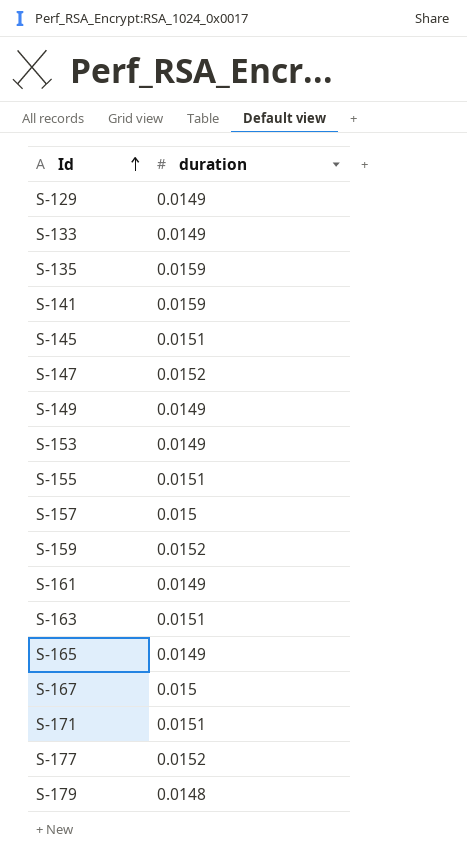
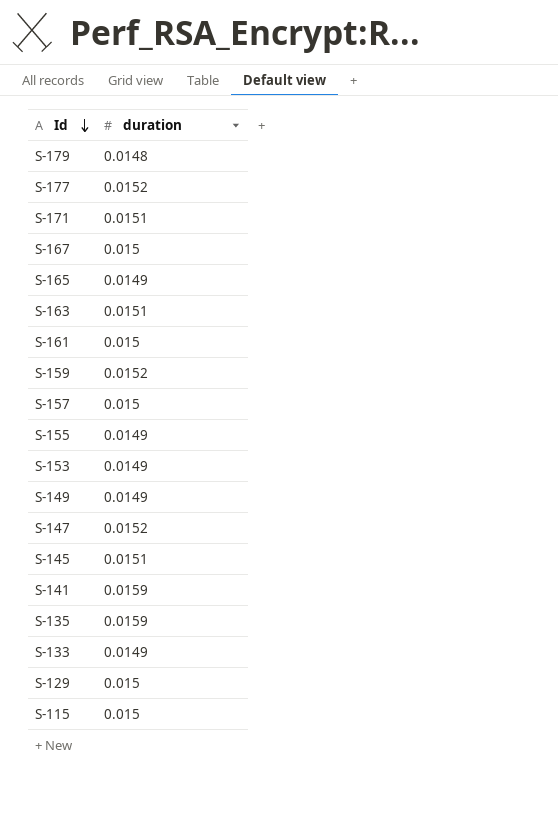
row order: Id ascending -> Id descending
S-161 | duration: 0.0149 -> 0.015
S-155 | duration: 0.0151 -> 0.0149
S-129 | duration: 0.0149 -> 0.015
row S-115: none -> 0.015

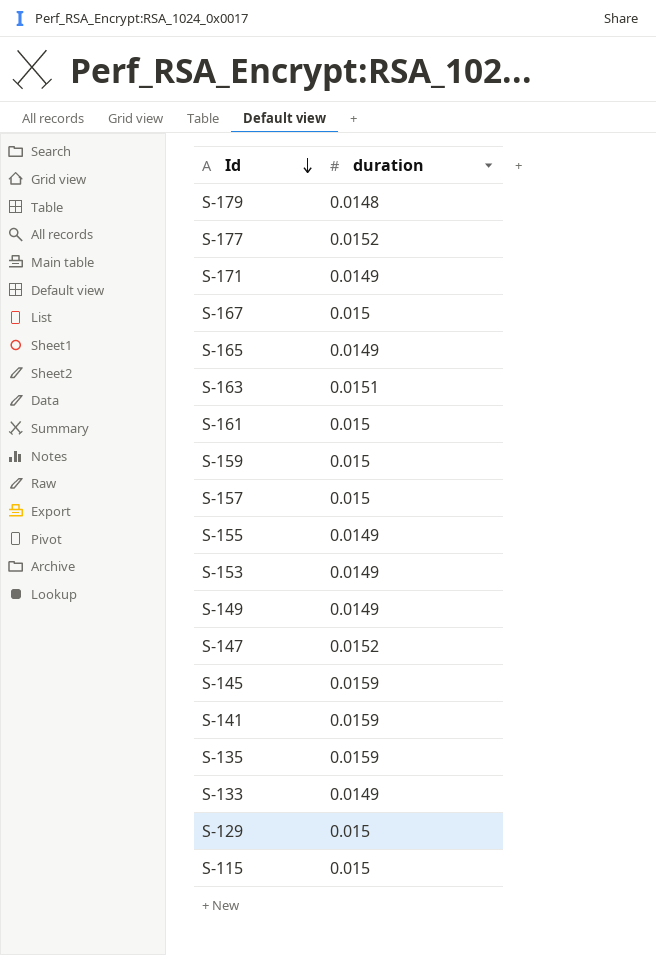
S-171 | duration: 0.0151 -> 0.0149
S-159 | duration: 0.0152 -> 0.015
S-145 | duration: 0.0151 -> 0.0159

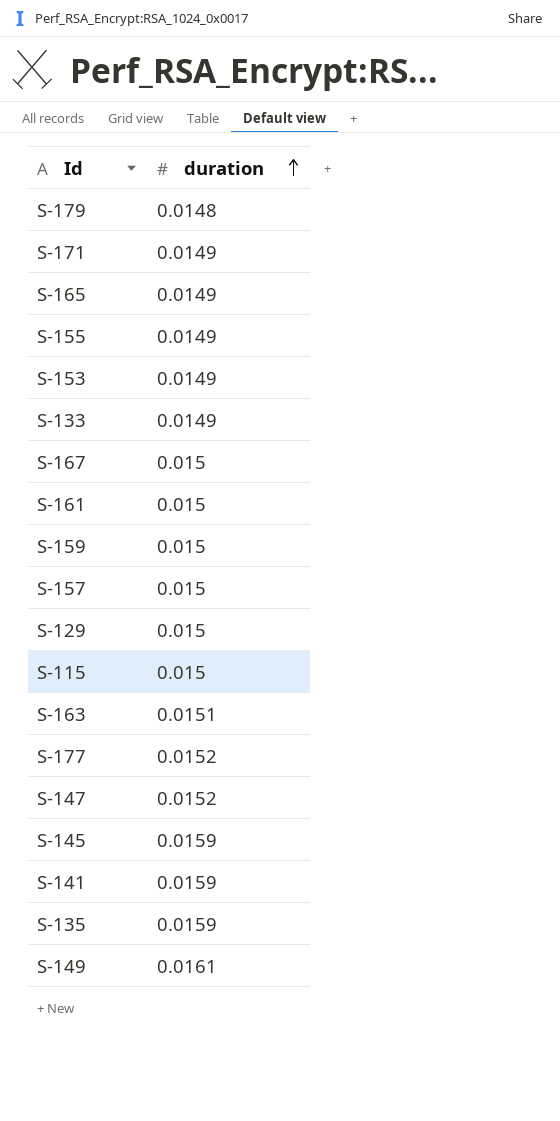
row order: Id descending -> duration ascending
S-149 | duration: 0.0149 -> 0.0161

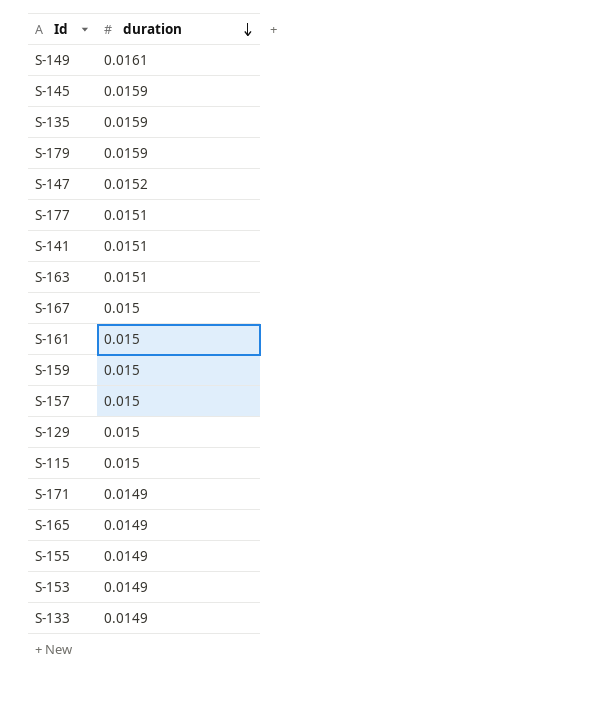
row order: duration ascending -> duration descending
S-179 | duration: 0.0148 -> 0.0159
S-177 | duration: 0.0152 -> 0.0151
S-141 | duration: 0.0159 -> 0.0151

